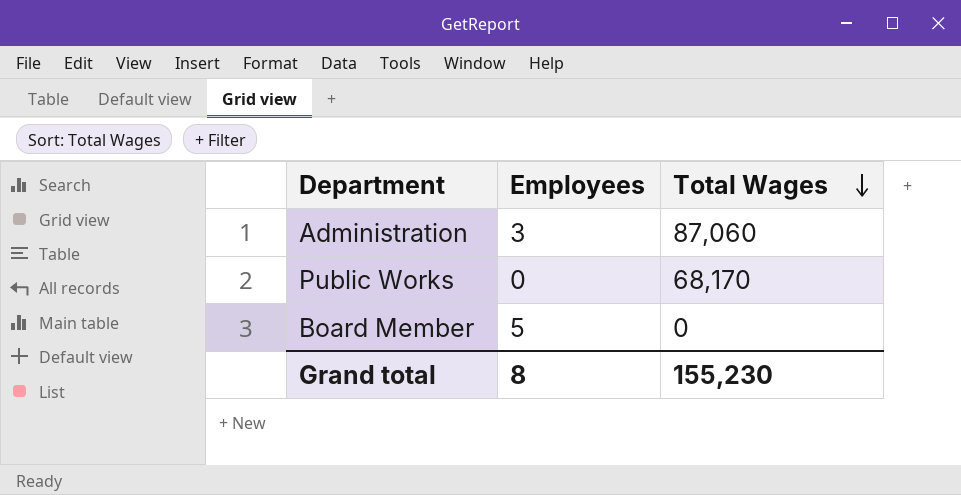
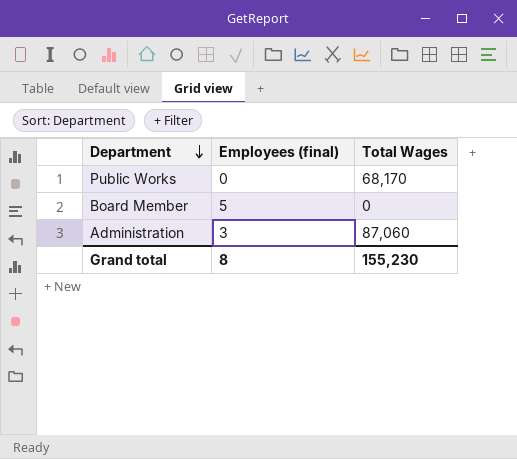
row order: Total Wages descending -> Department descending
column name: Employees -> Employees (final)

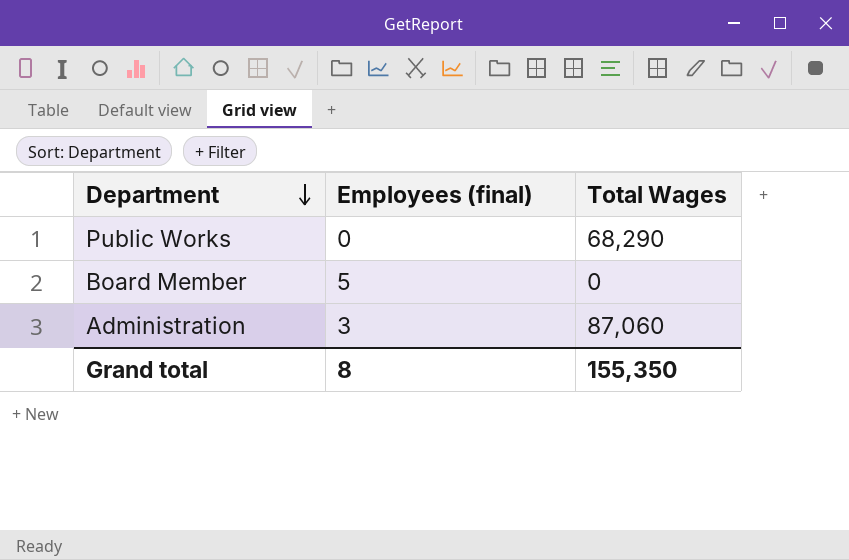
Public Works | Total Wages: 68,170 -> 68,290
Grand total | Total Wages: 155,230 -> 155,350

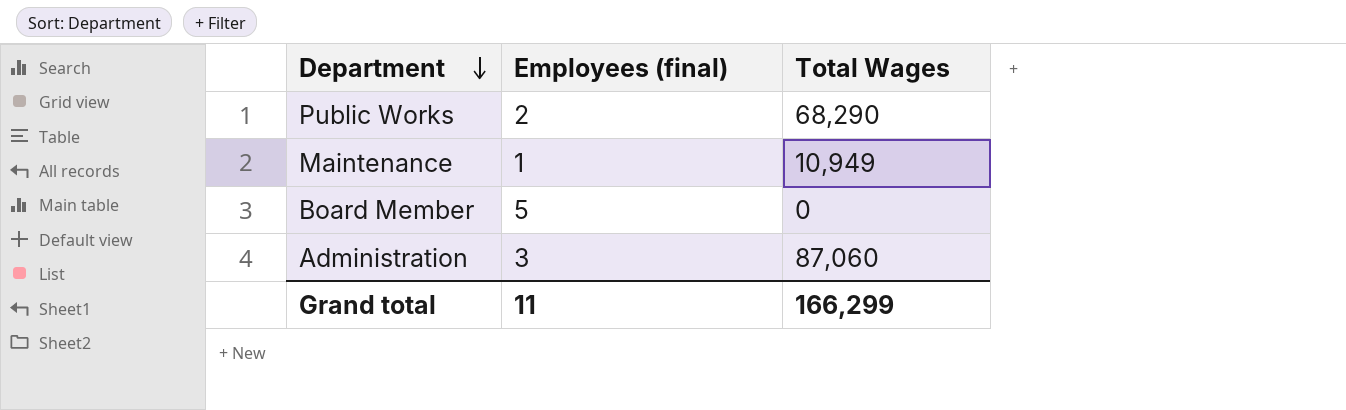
Public Works | Employees (final): 0 -> 2
row Maintenance: none -> 1 | 10,949
Grand total | Employees (final): 8 -> 11
Grand total | Total Wages: 155,350 -> 166,299

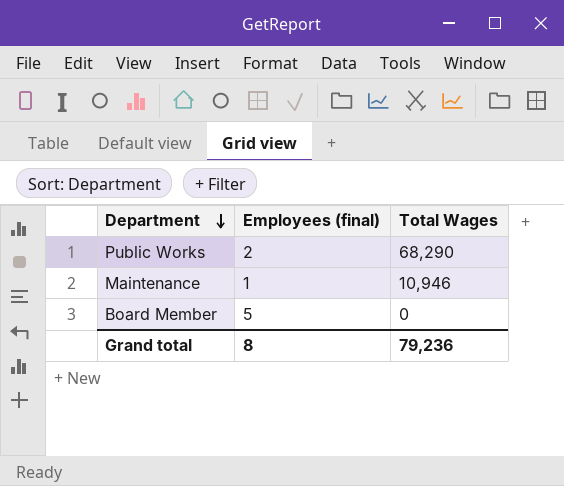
row Administration: 3 | 87,060 -> none
Maintenance | Total Wages: 10,949 -> 10,946
Grand total | Employees (final): 11 -> 8
Grand total | Total Wages: 166,299 -> 79,236

